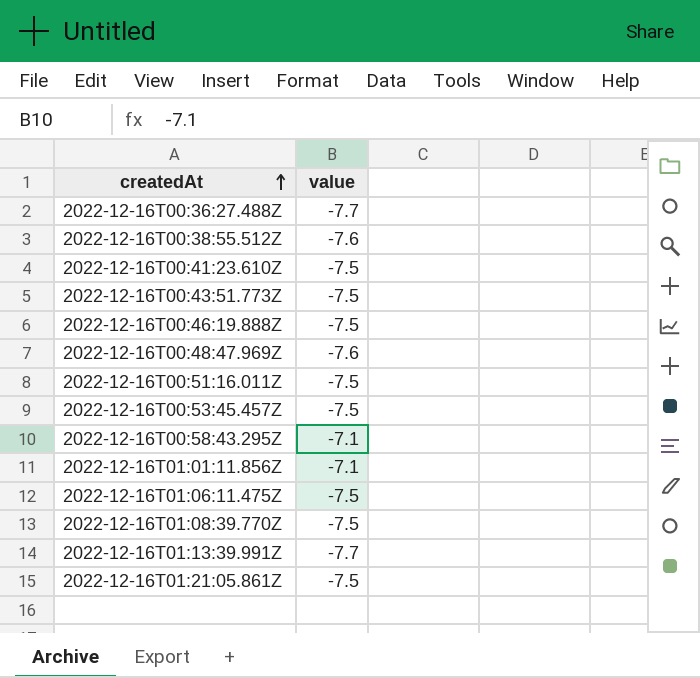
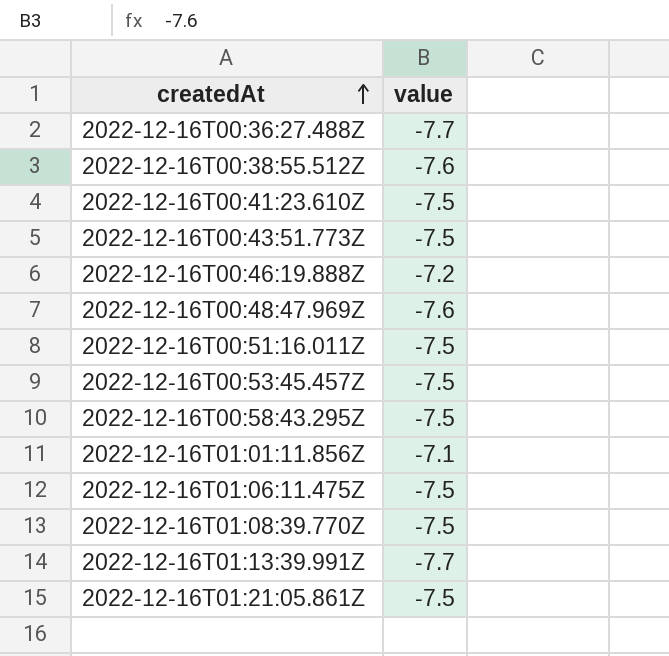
2022-12-16T00:46:19.888Z | value: -7.5 -> -7.2
2022-12-16T00:58:43.295Z | value: -7.1 -> -7.5

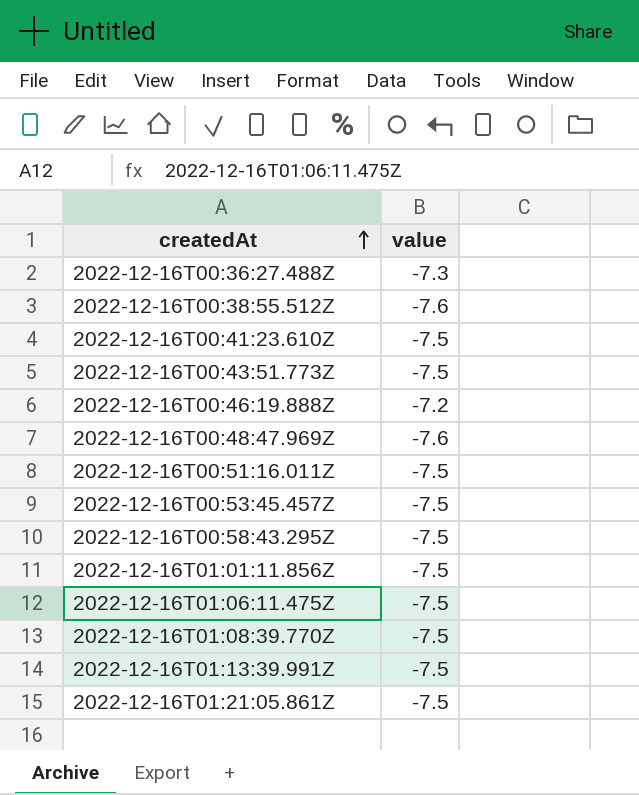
2022-12-16T00:36:27.488Z | value: -7.7 -> -7.3
2022-12-16T01:01:11.856Z | value: -7.1 -> -7.5
2022-12-16T01:13:39.991Z | value: -7.7 -> -7.5

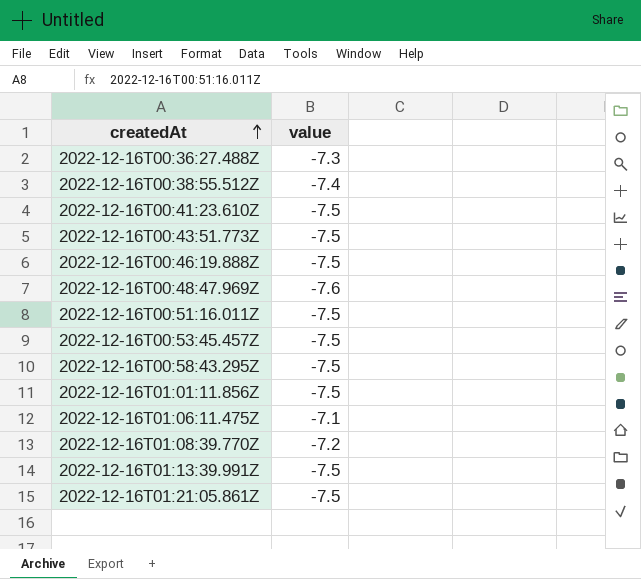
2022-12-16T00:38:55.512Z | value: -7.6 -> -7.4
2022-12-16T00:46:19.888Z | value: -7.2 -> -7.5
2022-12-16T01:06:11.475Z | value: -7.5 -> -7.1
2022-12-16T01:08:39.770Z | value: -7.5 -> -7.2

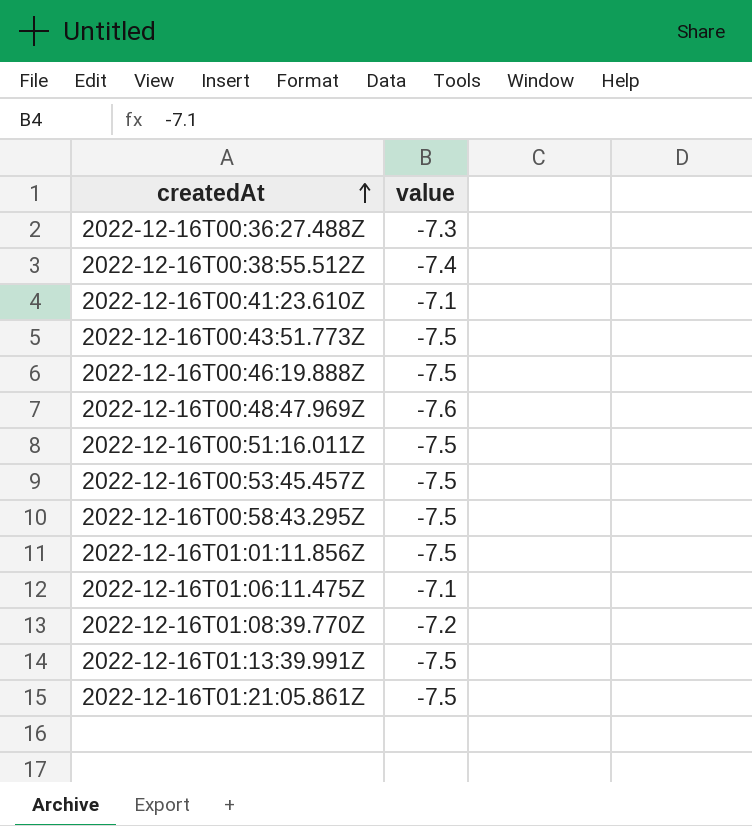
2022-12-16T00:41:23.610Z | value: -7.5 -> -7.1

